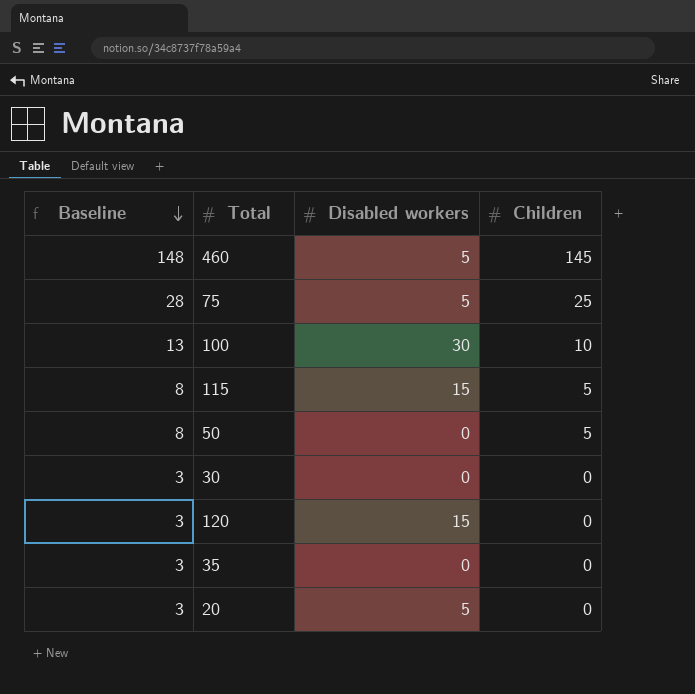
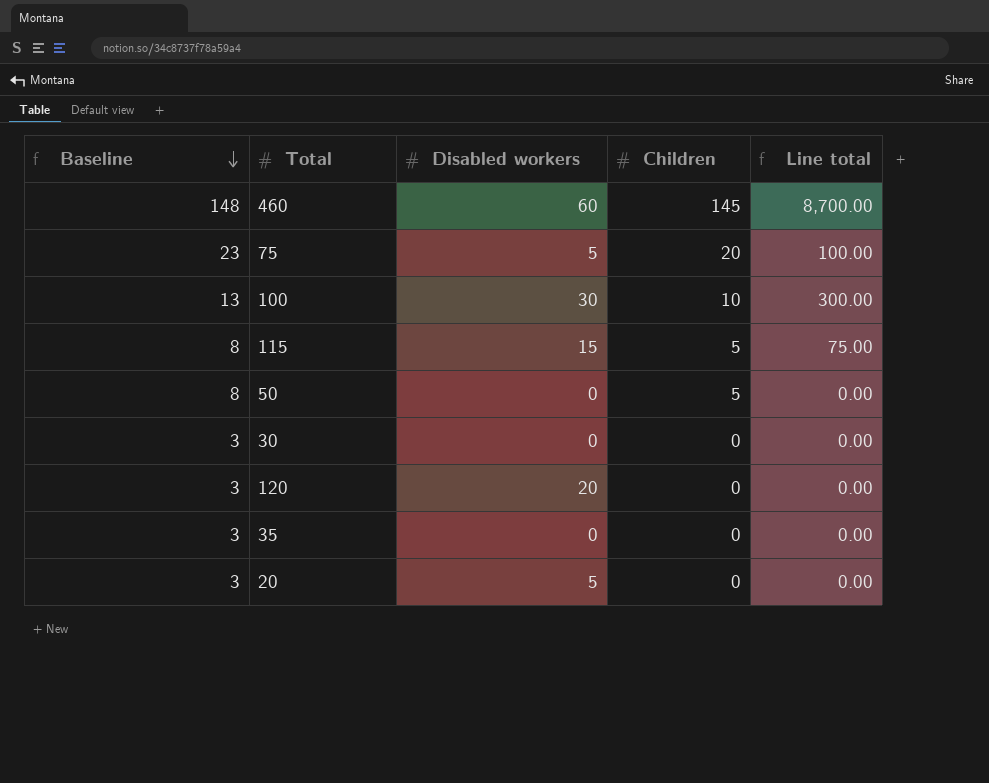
column Line total | formula: none -> [Disabled workers] * [Children]
460 | Disabled workers: 5 -> 60
75 | Baseline: 28 -> 23
75 | Children: 25 -> 20
120 | Disabled workers: 15 -> 20

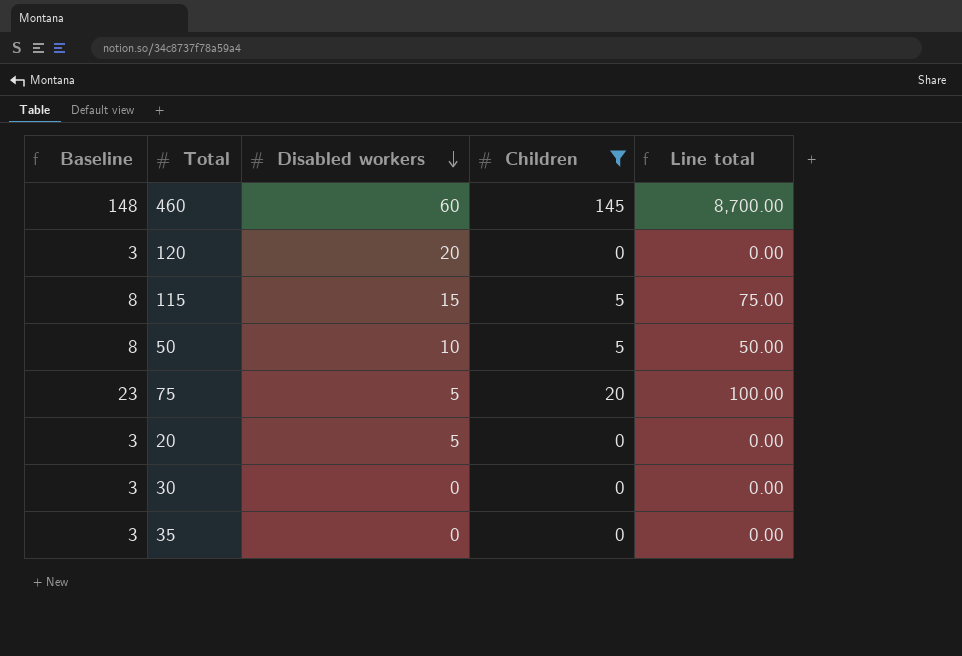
filter: none -> Children != 10
row order: Baseline descending -> Disabled workers descending
50 | Disabled workers: 0 -> 10
50 | Line total: 0.00 -> 50.00

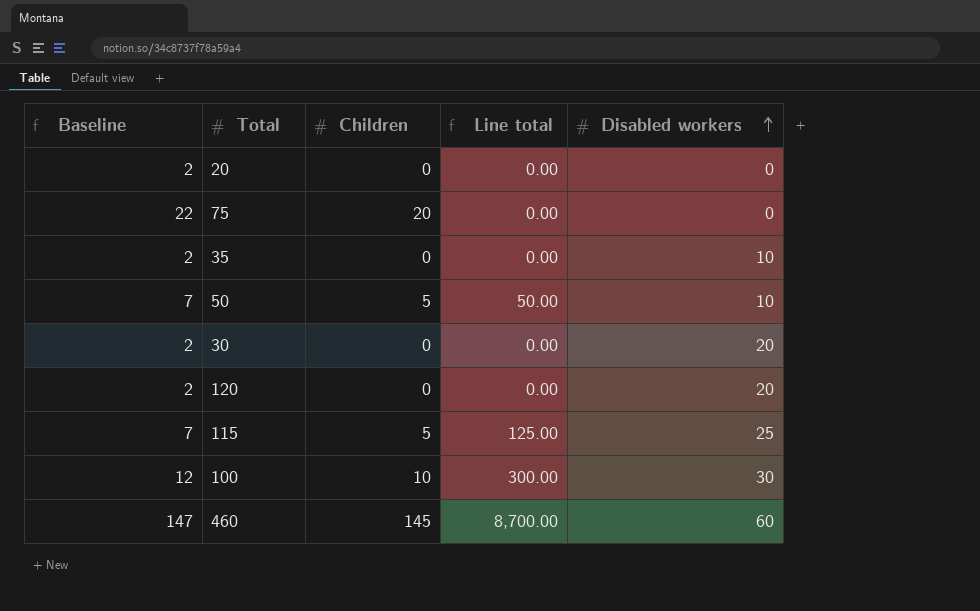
filter: Children != 10 -> none
row order: Disabled workers descending -> Disabled workers ascending
column Baseline | formula: [Children] + 3 -> [Children] + 2
column Disabled workers | position: 3 -> 5
20 | Disabled workers: 5 -> 0
75 | Line total: 100.00 -> 0.00
75 | Disabled workers: 5 -> 0
35 | Disabled workers: 0 -> 10
30 | Disabled workers: 0 -> 20
115 | Line total: 75.00 -> 125.00
115 | Disabled workers: 15 -> 25

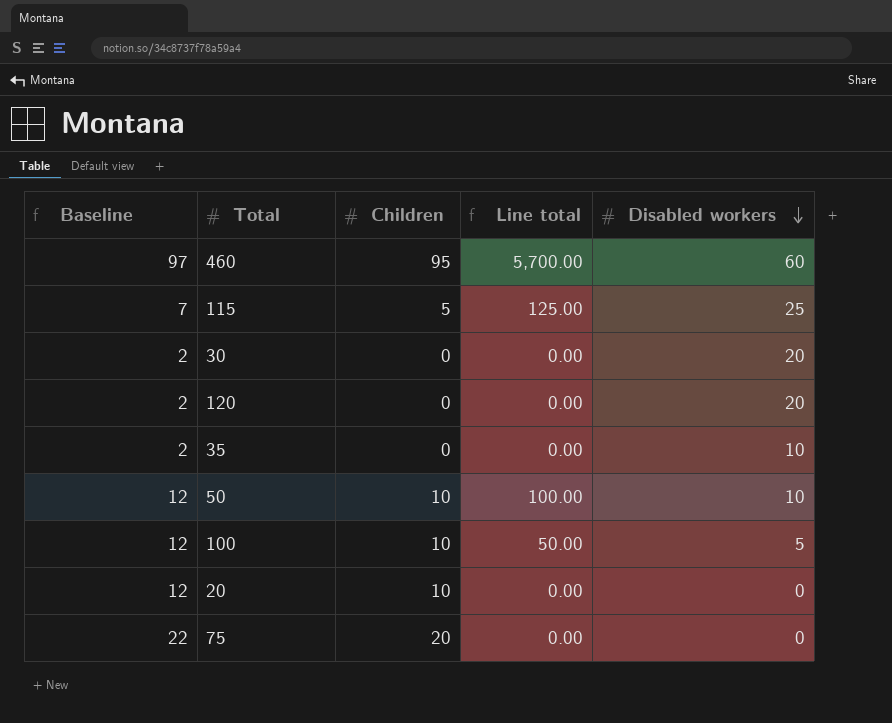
row order: Disabled workers ascending -> Disabled workers descending
460 | Baseline: 147 -> 97
460 | Children: 145 -> 95
460 | Line total: 8,700.00 -> 5,700.00
50 | Baseline: 7 -> 12
50 | Children: 5 -> 10
50 | Line total: 50.00 -> 100.00
100 | Line total: 300.00 -> 50.00
100 | Disabled workers: 30 -> 5
20 | Baseline: 2 -> 12
20 | Children: 0 -> 10

